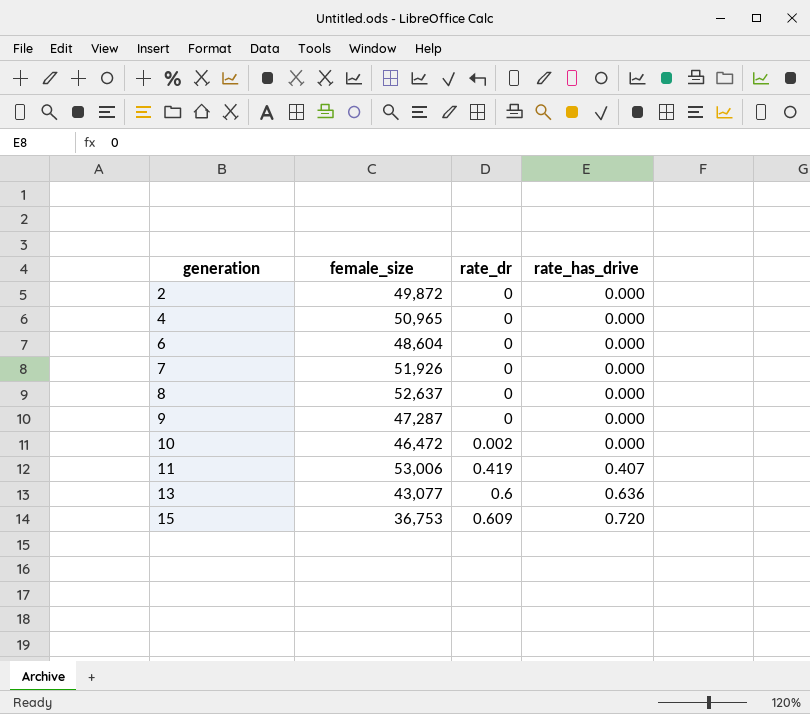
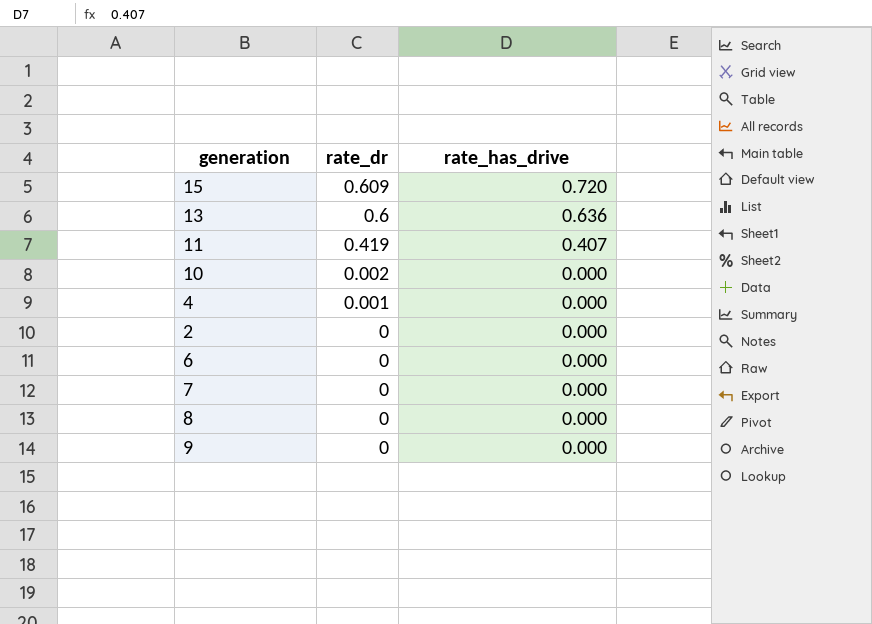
row order: generation ascending -> rate_dr descending
column female_size | position: 2 -> none
4 | rate_dr: 0 -> 0.001

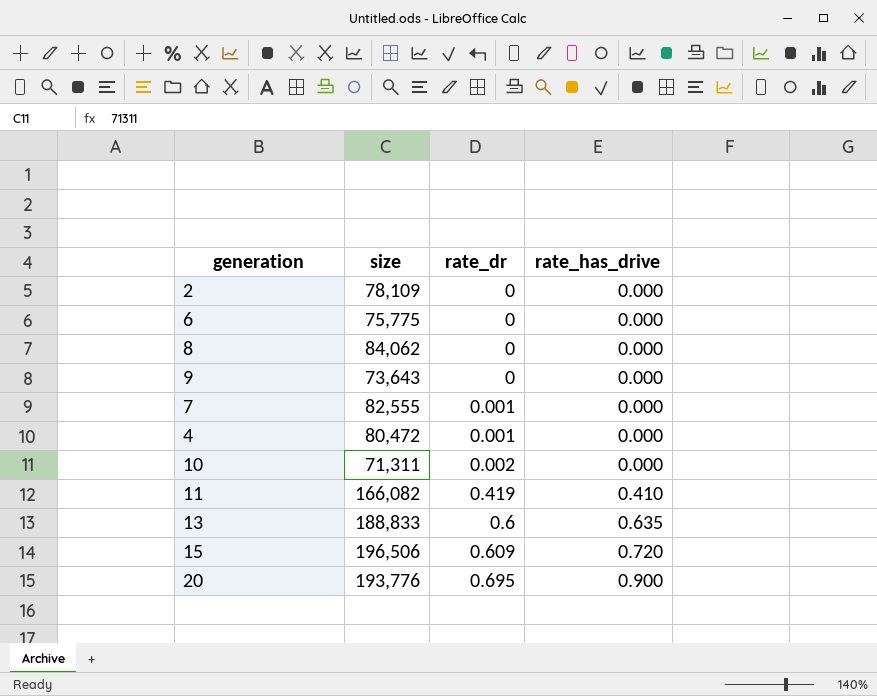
row order: rate_dr descending -> rate_dr ascending
column size | position: none -> 2
7 | rate_dr: 0 -> 0.001
11 | rate_has_drive: 0.407 -> 0.410
13 | rate_has_drive: 0.636 -> 0.635
row 20: none -> 193,776 | 0.695 | 0.900

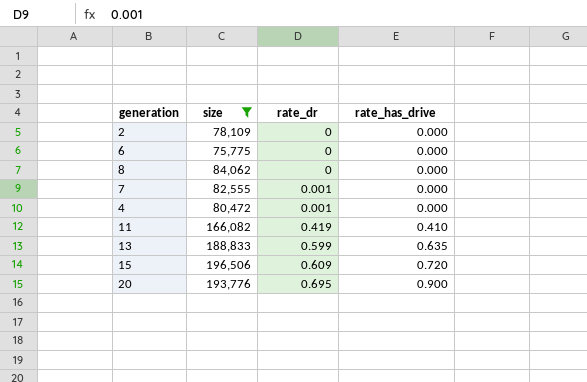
filter: none -> size >= 75,775
13 | rate_dr: 0.6 -> 0.599

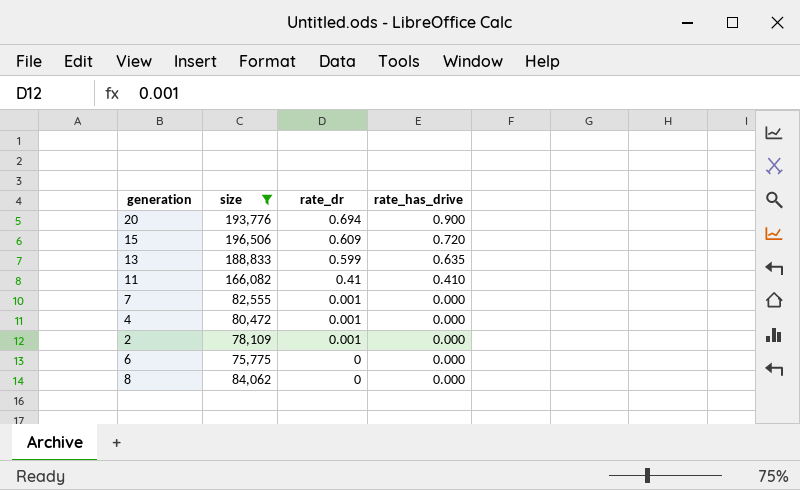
row order: rate_dr ascending -> rate_dr descending
20 | rate_dr: 0.695 -> 0.694
11 | rate_dr: 0.419 -> 0.41
2 | rate_dr: 0 -> 0.001

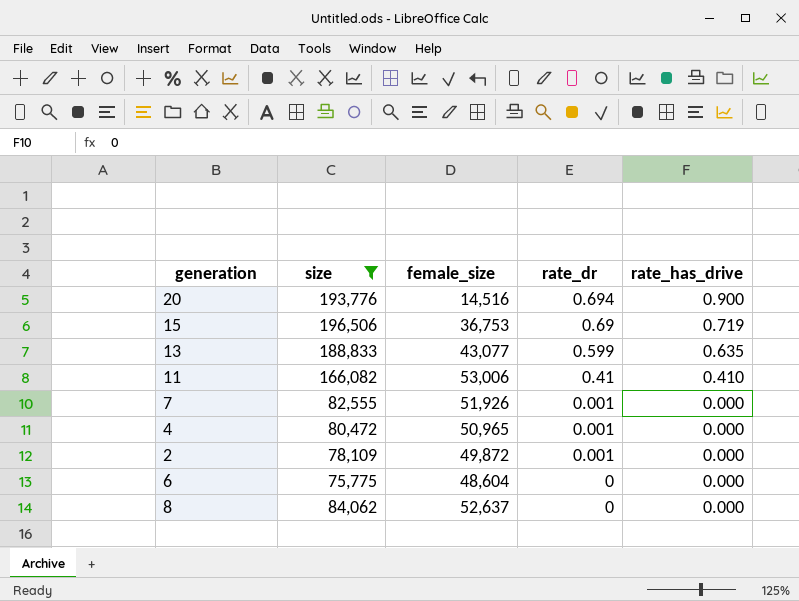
column female_size | position: none -> 3
15 | rate_dr: 0.609 -> 0.69
15 | rate_has_drive: 0.720 -> 0.719

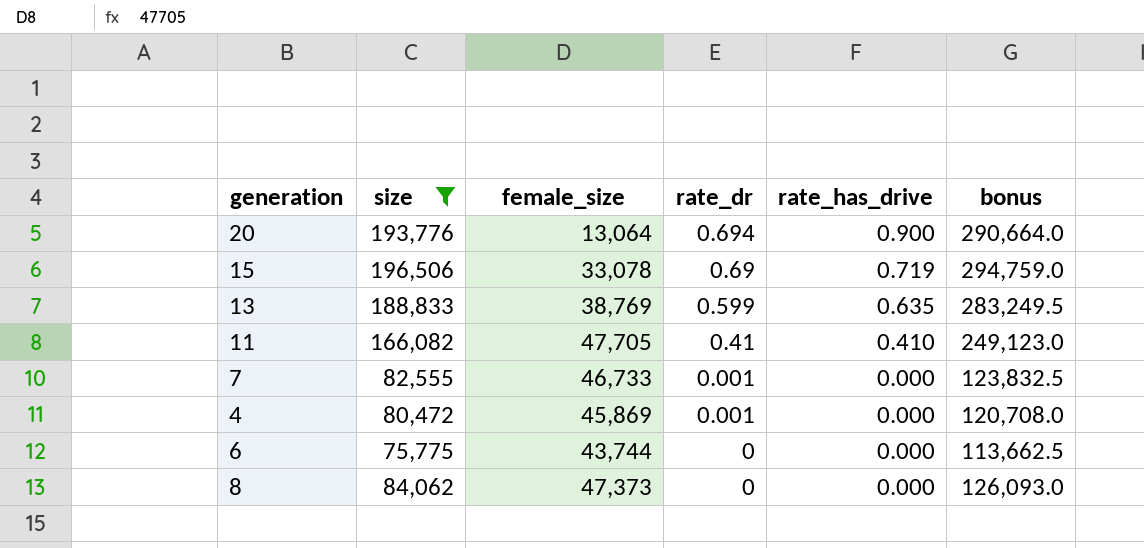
column bonus | formula: none -> [size] * 1.5
row 2: 78,109 | 49,872 | 0.001 | 0.000 -> none
20 | female_size: 14,516 -> 13,064
15 | female_size: 36,753 -> 33,078
13 | female_size: 43,077 -> 38,769
11 | female_size: 53,006 -> 47,705
7 | female_size: 51,926 -> 46,733
4 | female_size: 50,965 -> 45,869
6 | female_size: 48,604 -> 43,744
8 | female_size: 52,637 -> 47,373

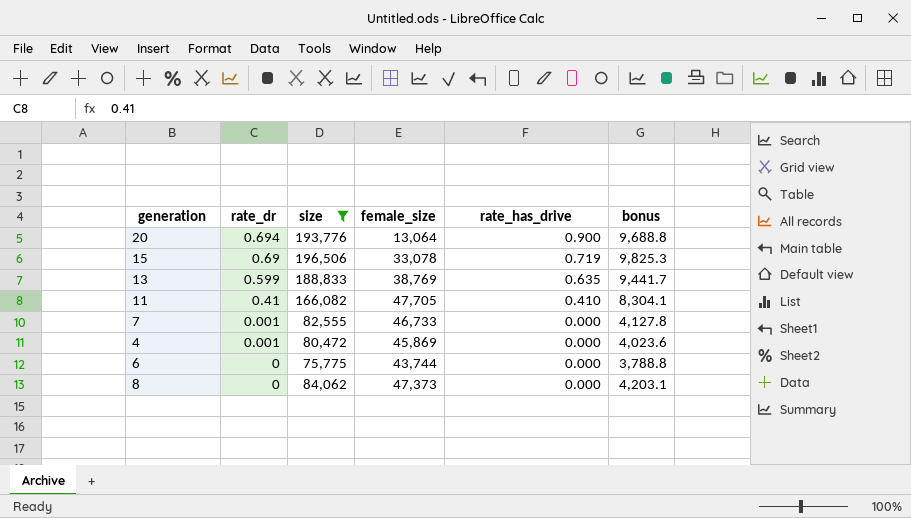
column rate_dr | position: 4 -> 2
column bonus | formula: [size] * 1.5 -> [size] * 0.05

